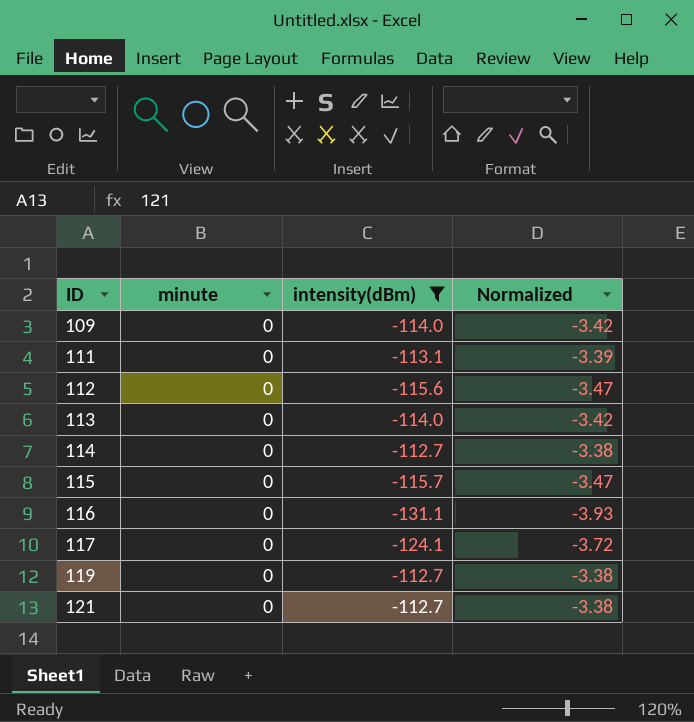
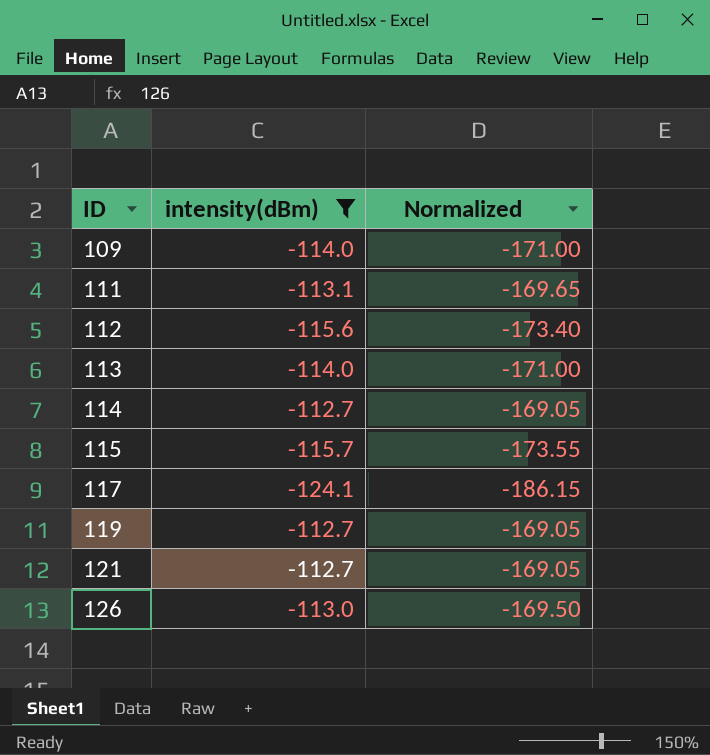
column minute | position: 2 -> none
column Normalized | formula: [intensity(dBm)] * 0.03 -> [intensity(dBm)] * 1.5
row 116: 0 | -131.1 | -3.93 -> none
row 126: none -> -113.0 | -169.50

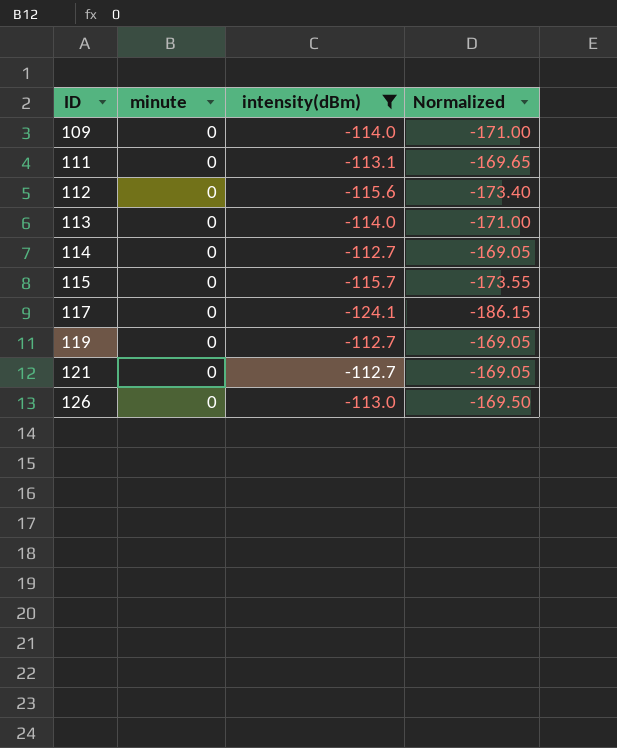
column minute | position: none -> 2

